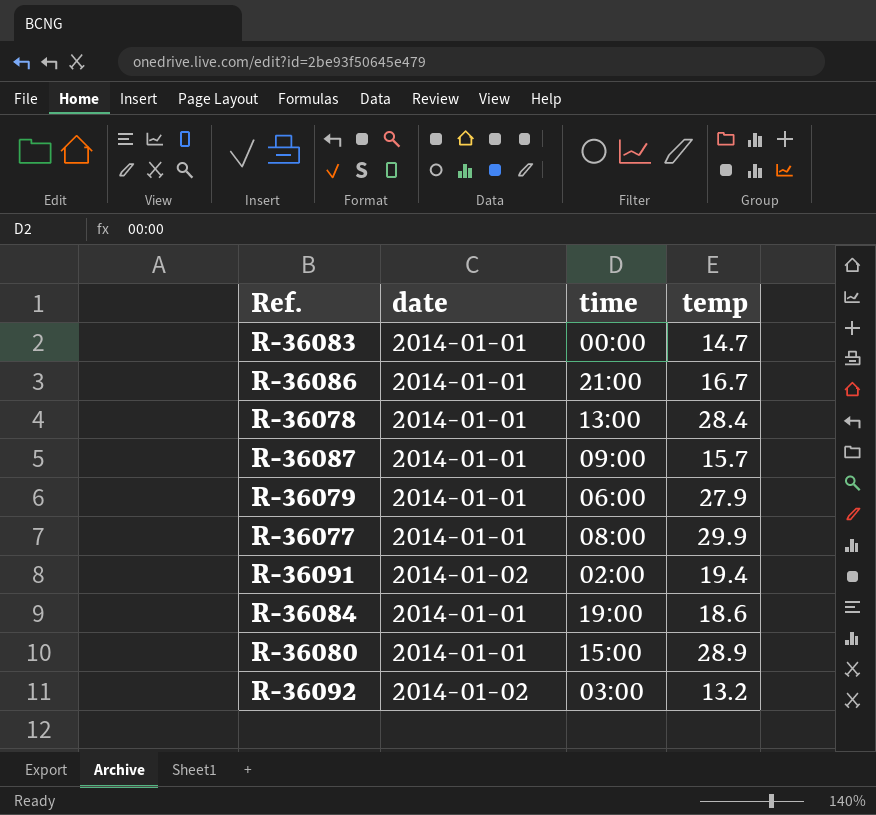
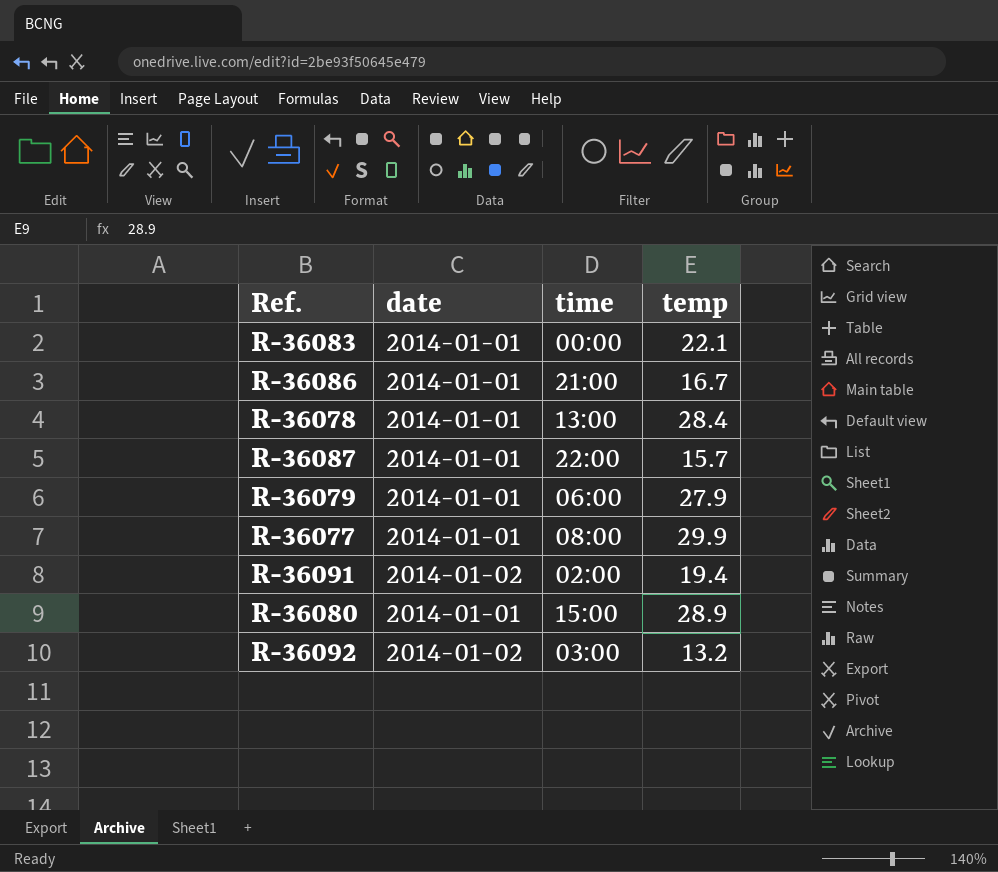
row R-36084: 2014-01-01 | 19:00 | 18.6 -> none
R-36083 | temp: 14.7 -> 22.1
R-36087 | time: 09:00 -> 22:00

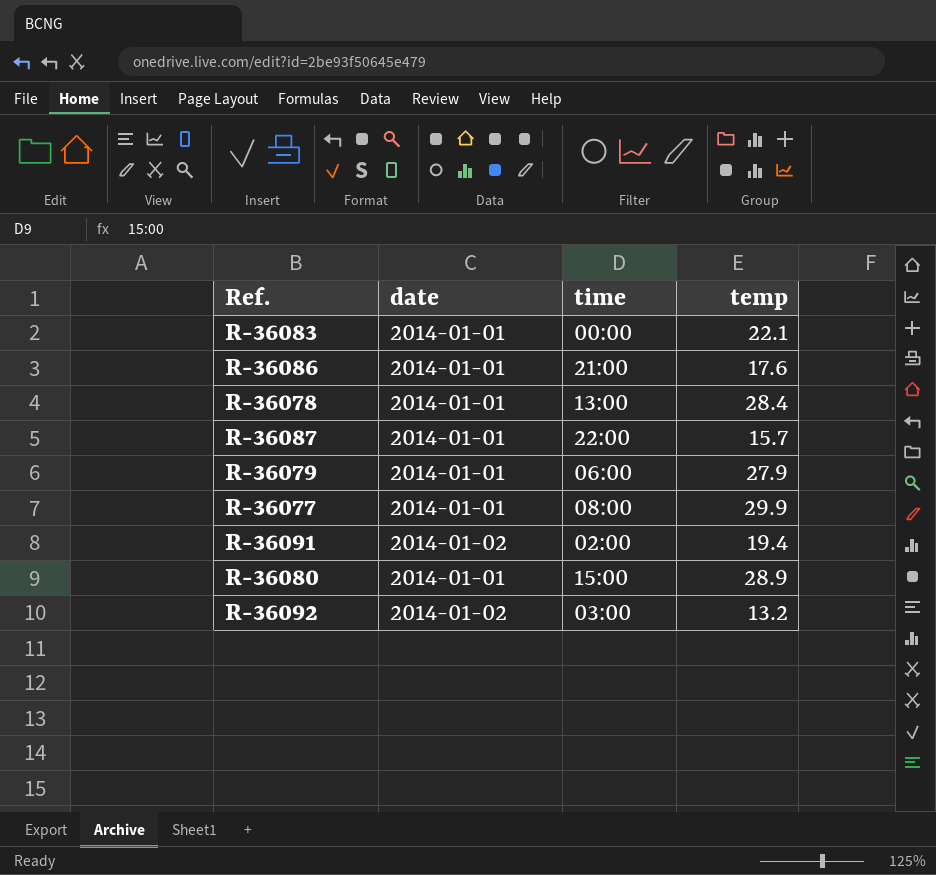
R-36086 | temp: 16.7 -> 17.6

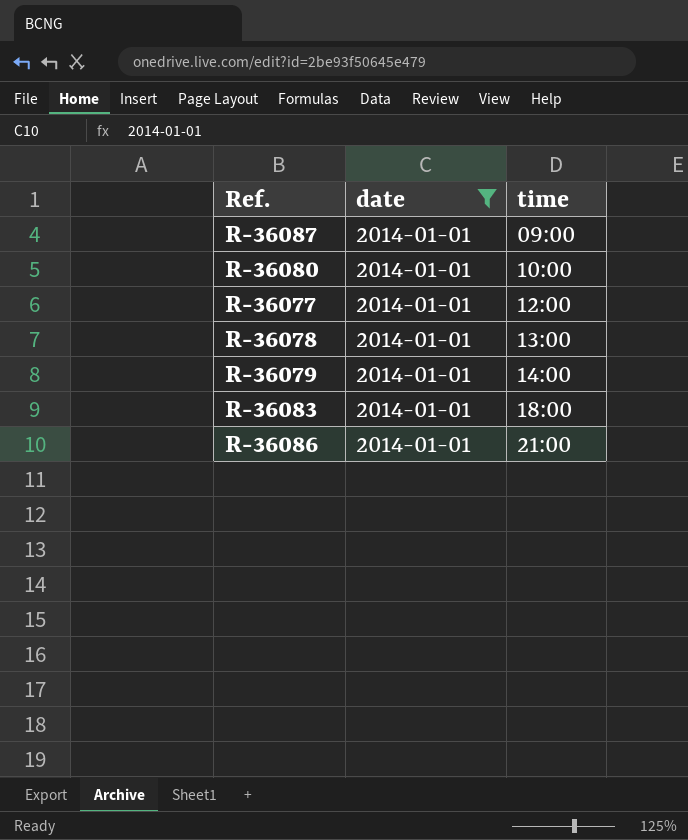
filter: none -> date = 2014-01-01
row order: none -> time ascending
column temp | position: 4 -> none
R-36087 | time: 22:00 -> 09:00
R-36080 | time: 15:00 -> 10:00
R-36077 | time: 08:00 -> 12:00
R-36079 | time: 06:00 -> 14:00
R-36083 | time: 00:00 -> 18:00

